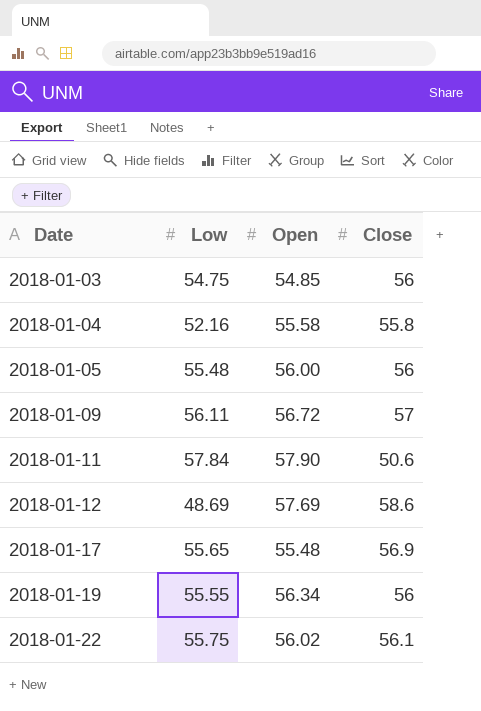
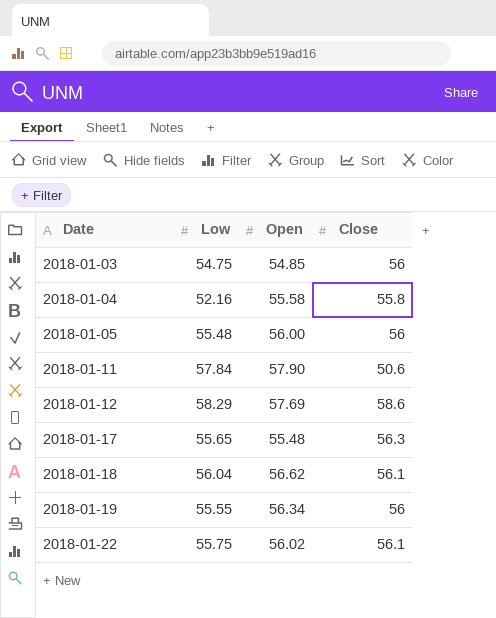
row 2018-01-09: 56.11 | 56.72 | 57 -> none
2018-01-12 | Low: 48.69 -> 58.29
2018-01-17 | Close: 56.9 -> 56.3
row 2018-01-18: none -> 56.04 | 56.62 | 56.1

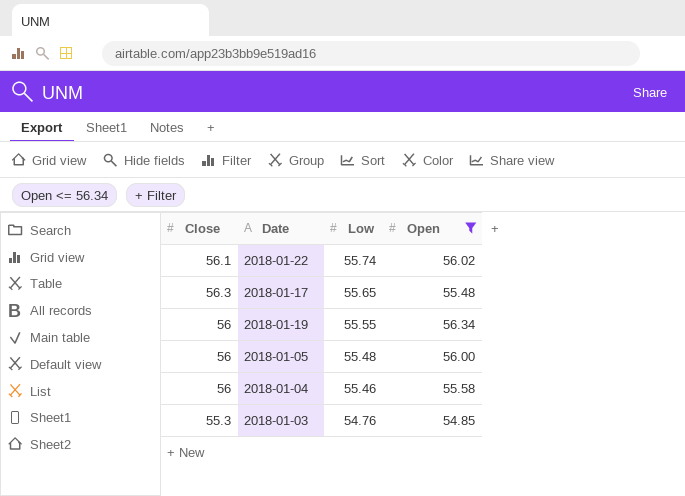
filter: none -> Open <= 56.34
row order: Date ascending -> Low descending
column Close | position: 4 -> 1
2018-01-22 | Low: 55.75 -> 55.74
2018-01-04 | Close: 55.8 -> 56
2018-01-04 | Low: 52.16 -> 55.46
2018-01-03 | Close: 56 -> 55.3
2018-01-03 | Low: 54.75 -> 54.76

